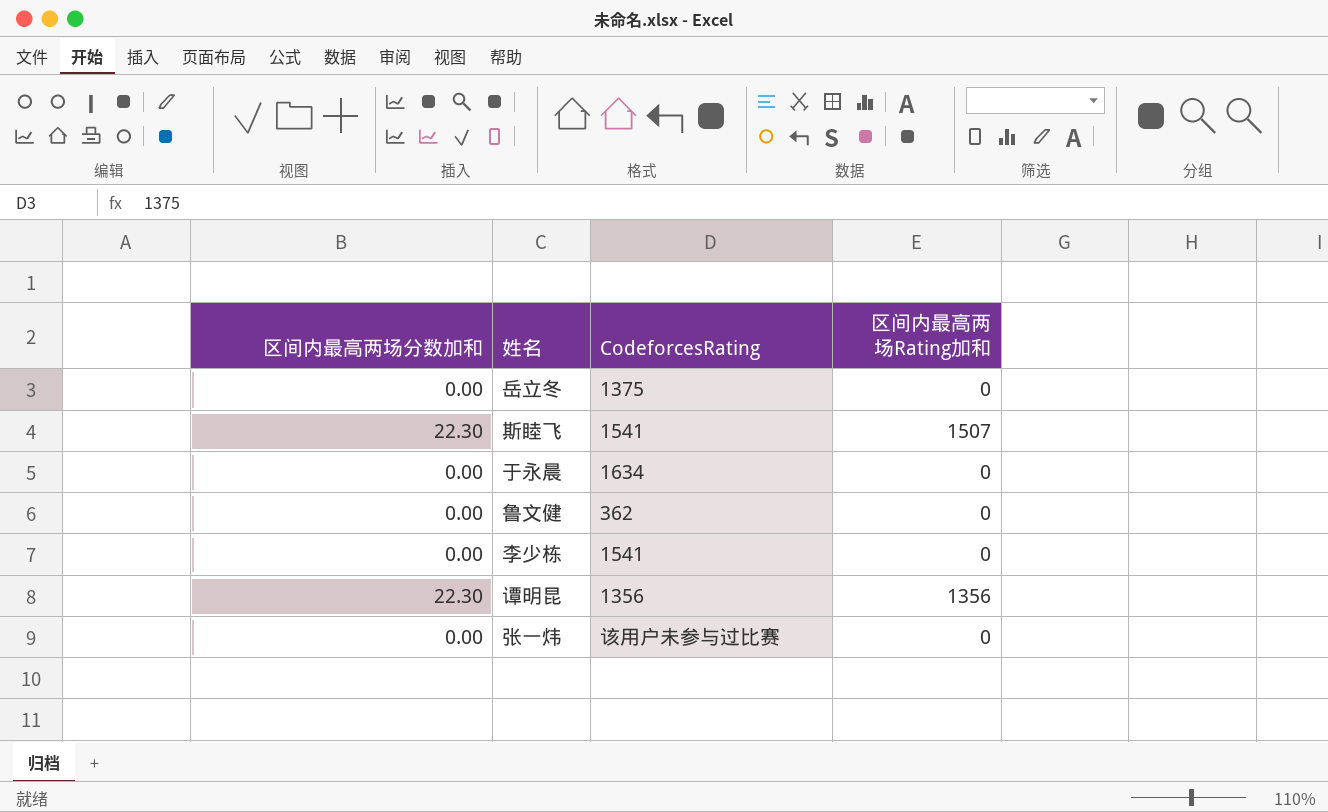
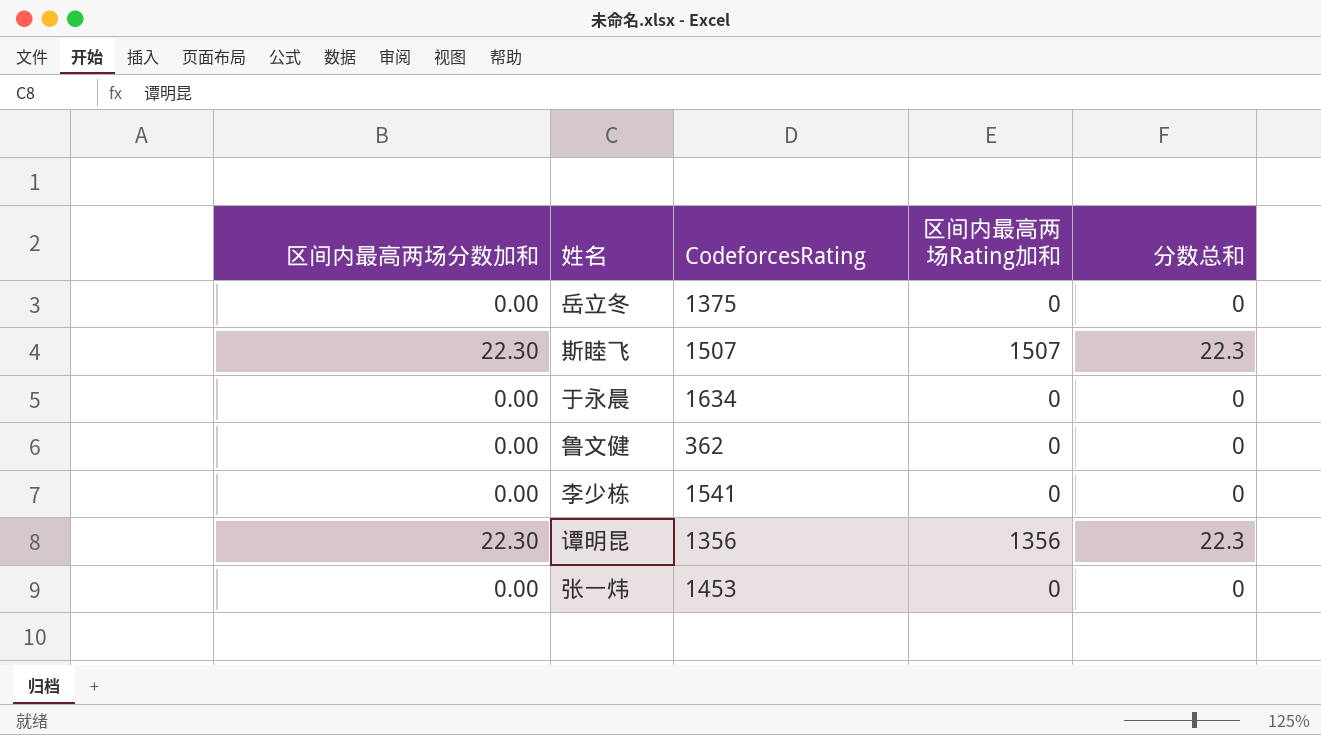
column 分数总和 | position: none -> 5
斯睦飞 | CodeforcesRating: 1541 -> 1507
张一炜 | CodeforcesRating: 该用户未参与过比赛 -> 1453

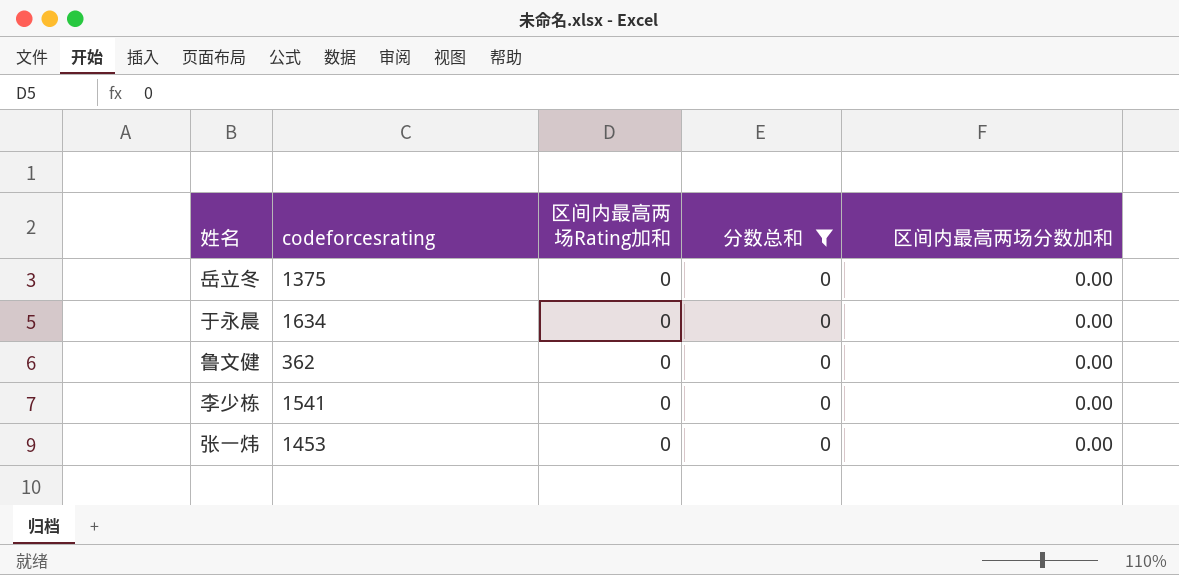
filter: none -> 分数总和 = 0
column name: CodeforcesRating -> codeforcesrating
column 区间内最高两场分数加和 | position: 1 -> 5

